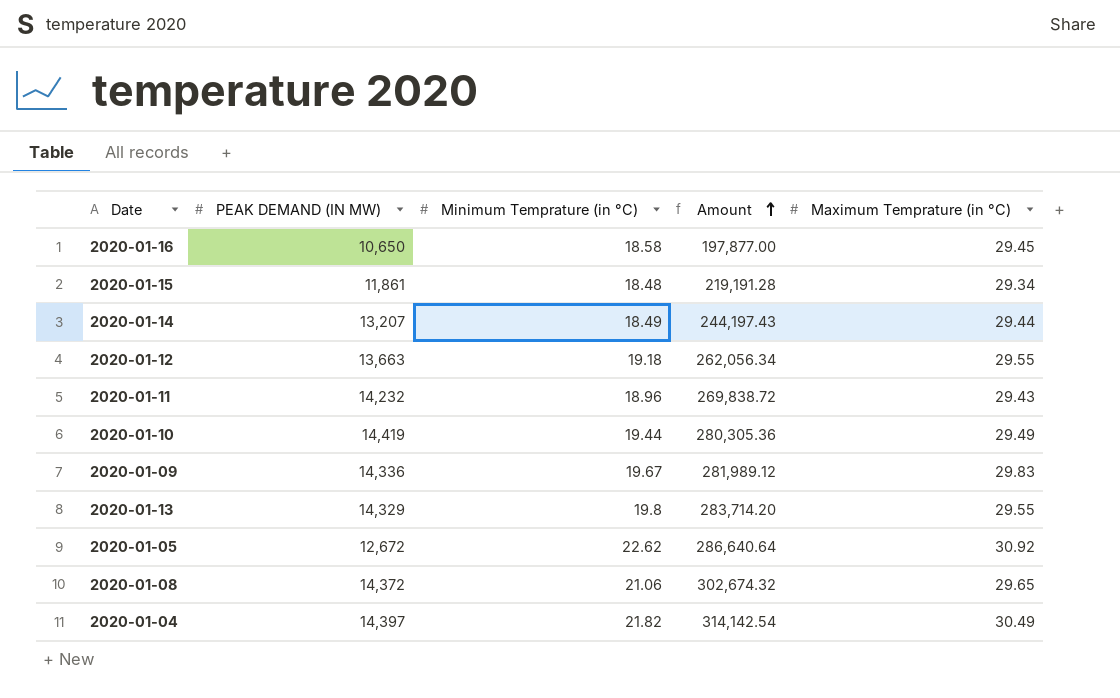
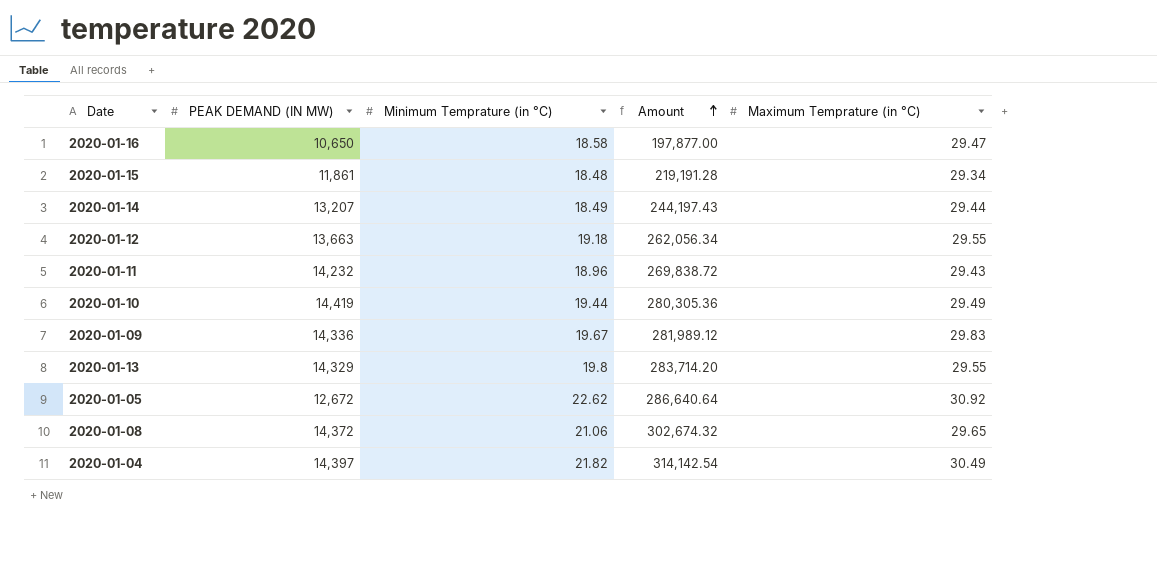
2020-01-16 | Maximum Temprature (in °C): 29.45 -> 29.47

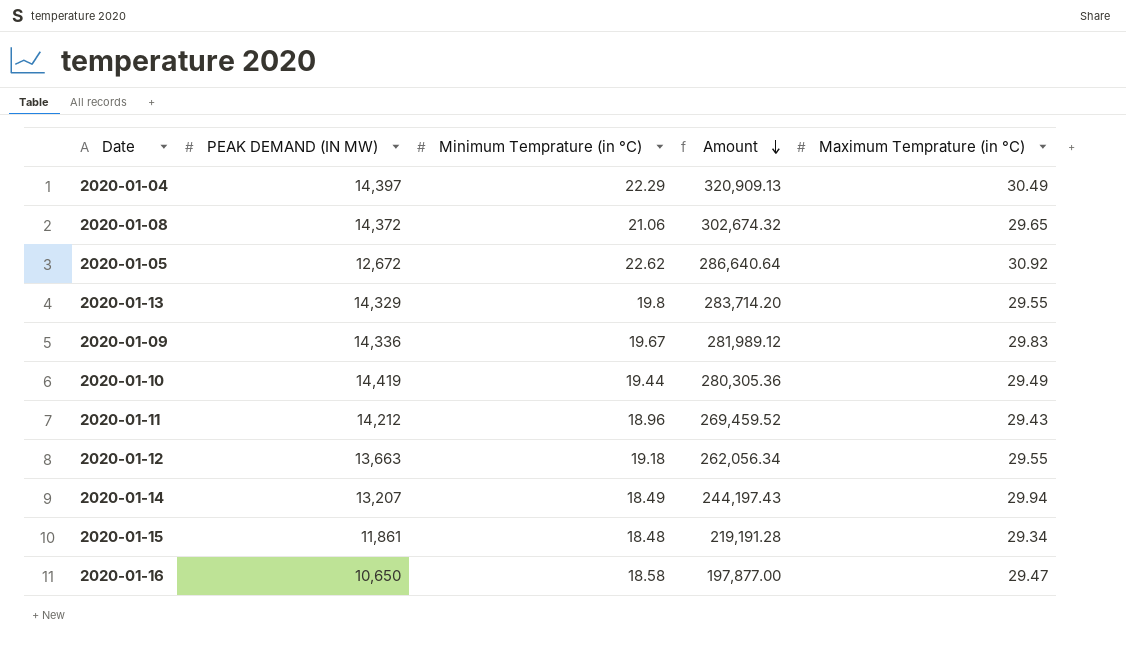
row order: Amount ascending -> Amount descending
2020-01-04 | Minimum Temprature (in °C): 21.82 -> 22.29
2020-01-04 | Amount: 314,142.54 -> 320,909.13
2020-01-11 | PEAK DEMAND (IN MW): 14,232 -> 14,212
2020-01-11 | Amount: 269,838.72 -> 269,459.52
2020-01-14 | Maximum Temprature (in °C): 29.44 -> 29.94

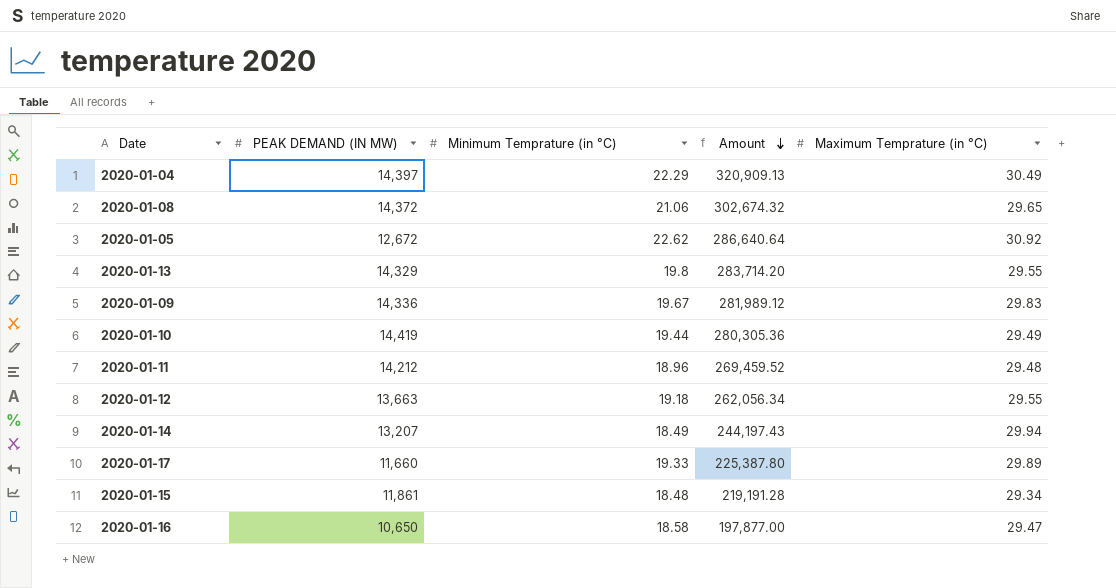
2020-01-11 | Maximum Temprature (in °C): 29.43 -> 29.48
row 2020-01-17: none -> 11,660 | 19.33 | 225,387.80 | 29.89

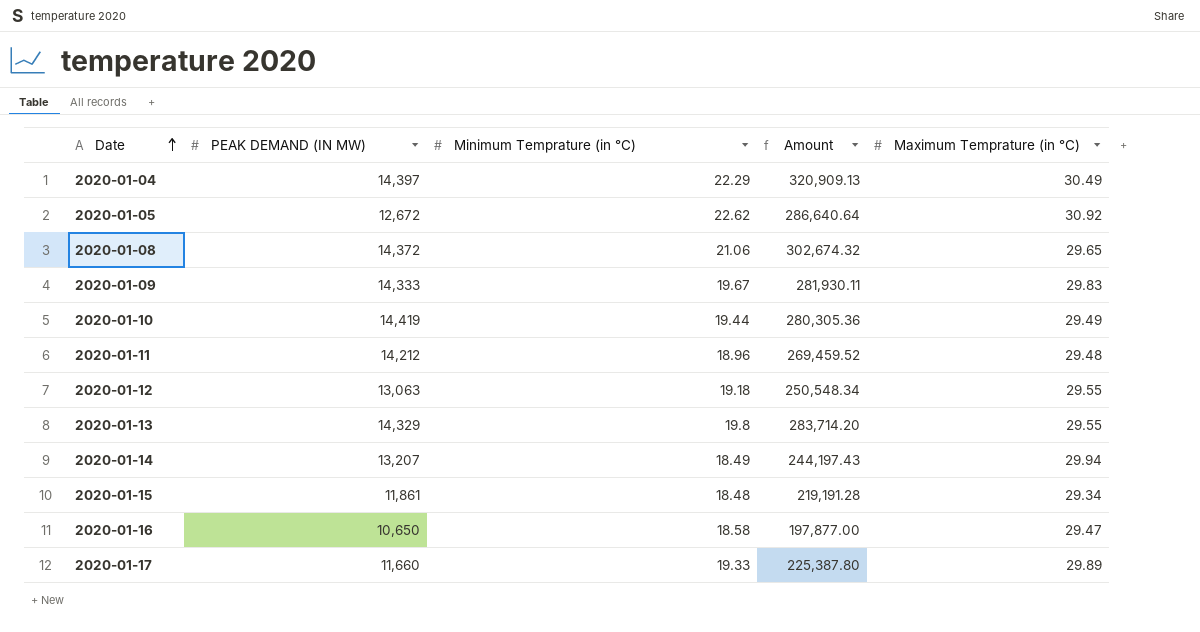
row order: Amount descending -> Date ascending
2020-01-09 | PEAK DEMAND (IN MW): 14,336 -> 14,333
2020-01-09 | Amount: 281,989.12 -> 281,930.11
2020-01-12 | PEAK DEMAND (IN MW): 13,663 -> 13,063
2020-01-12 | Amount: 262,056.34 -> 250,548.34

